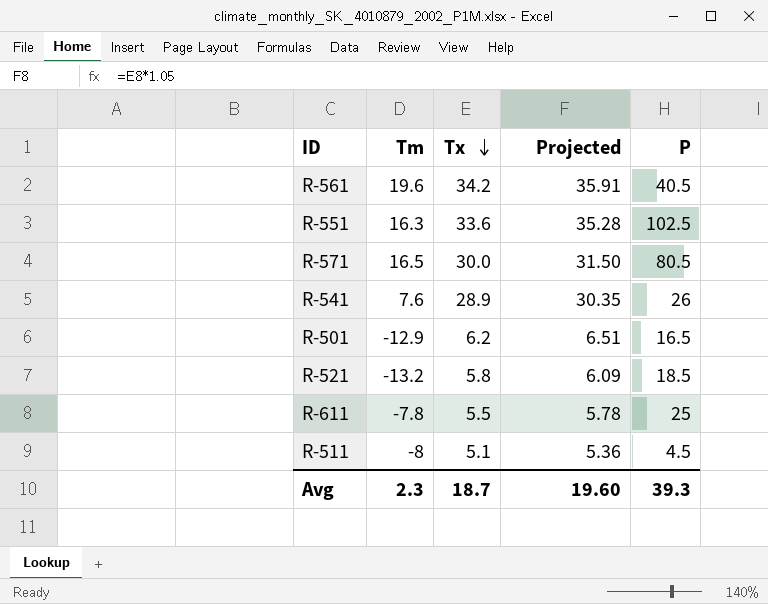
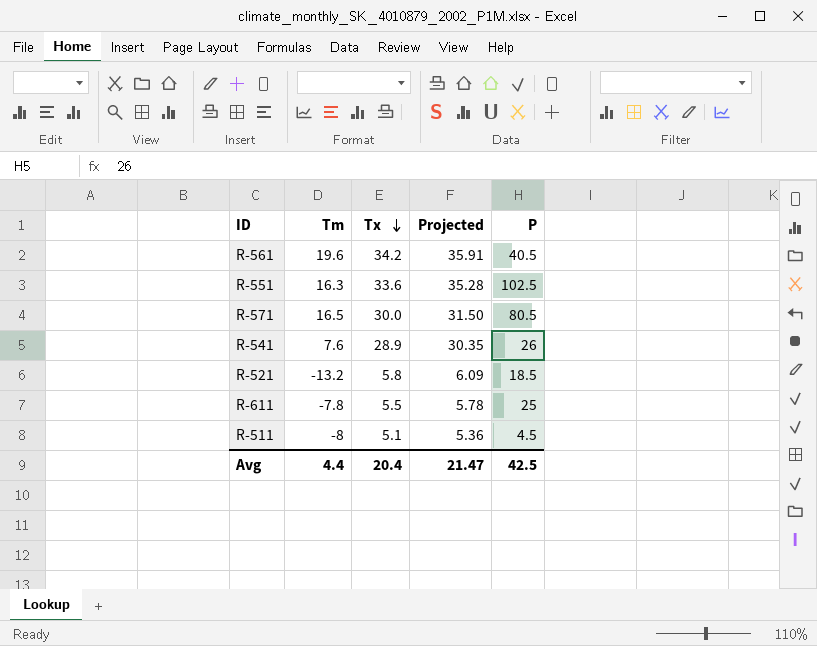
row R-501: -12.9 | 6.2 | 6.51 | 16.5 -> none
Avg | Tm: 2.3 -> 4.4
Avg | Tx: 18.7 -> 20.4
Avg | Projected: 19.60 -> 21.47
Avg | P: 39.3 -> 42.5

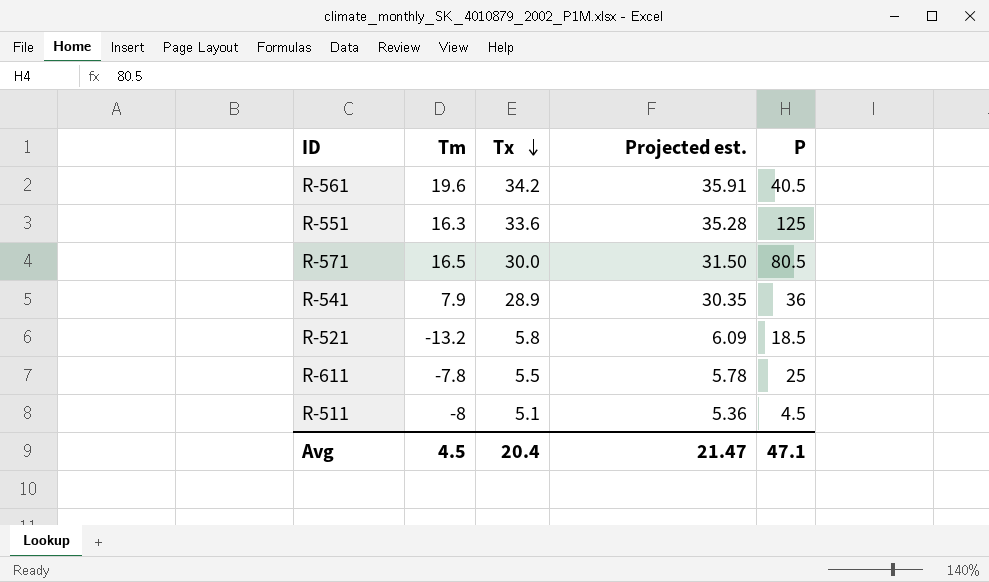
column name: Projected -> Projected est.
R-551 | P: 102.5 -> 125
R-541 | Tm: 7.6 -> 7.9
R-541 | P: 26 -> 36
Avg | Tm: 4.4 -> 4.5
Avg | P: 42.5 -> 47.1

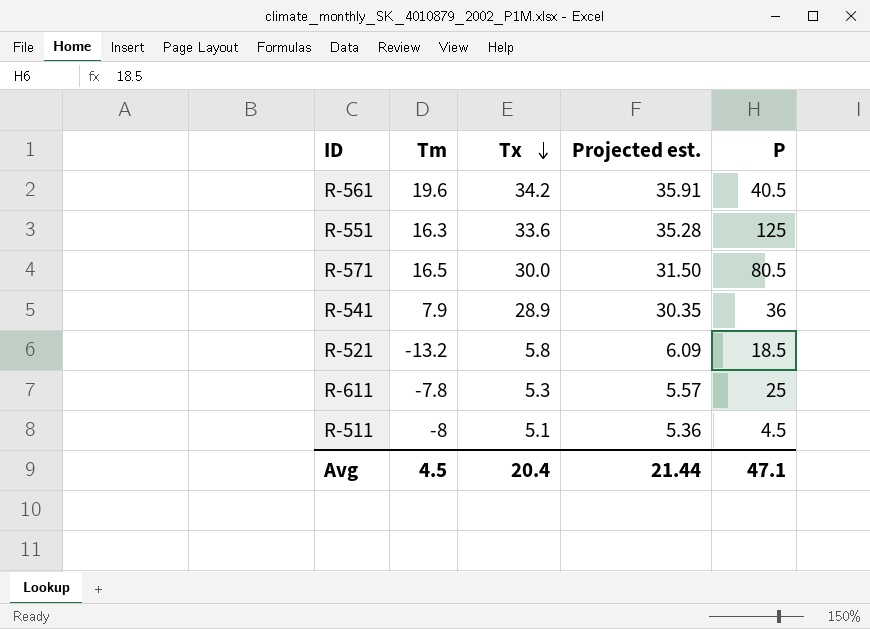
R-611 | Tx: 5.5 -> 5.3
R-611 | Projected est.: 5.78 -> 5.57
Avg | Projected est.: 21.47 -> 21.44

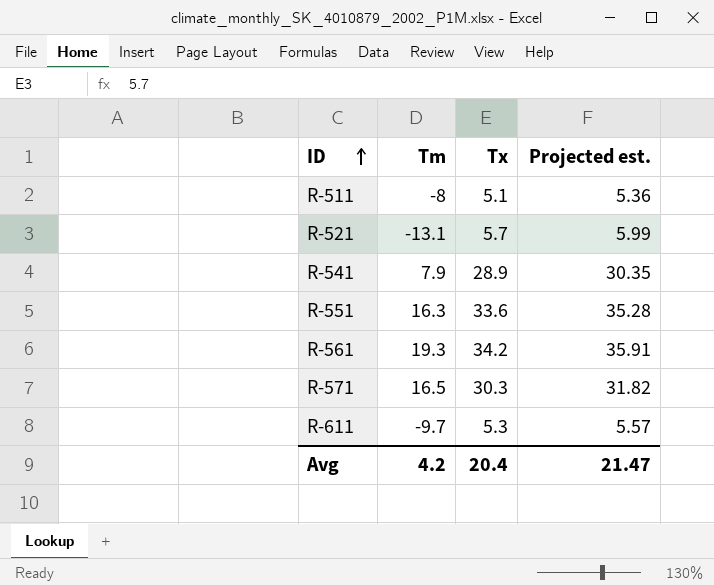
row order: Tx descending -> ID ascending
column P | position: 5 -> none
R-521 | Tm: -13.2 -> -13.1
R-521 | Tx: 5.8 -> 5.7
R-521 | Projected est.: 6.09 -> 5.99
R-561 | Tm: 19.6 -> 19.3
R-571 | Tx: 30.0 -> 30.3
R-571 | Projected est.: 31.50 -> 31.82
R-611 | Tm: -7.8 -> -9.7
Avg | Tm: 4.5 -> 4.2
Avg | Projected est.: 21.44 -> 21.47

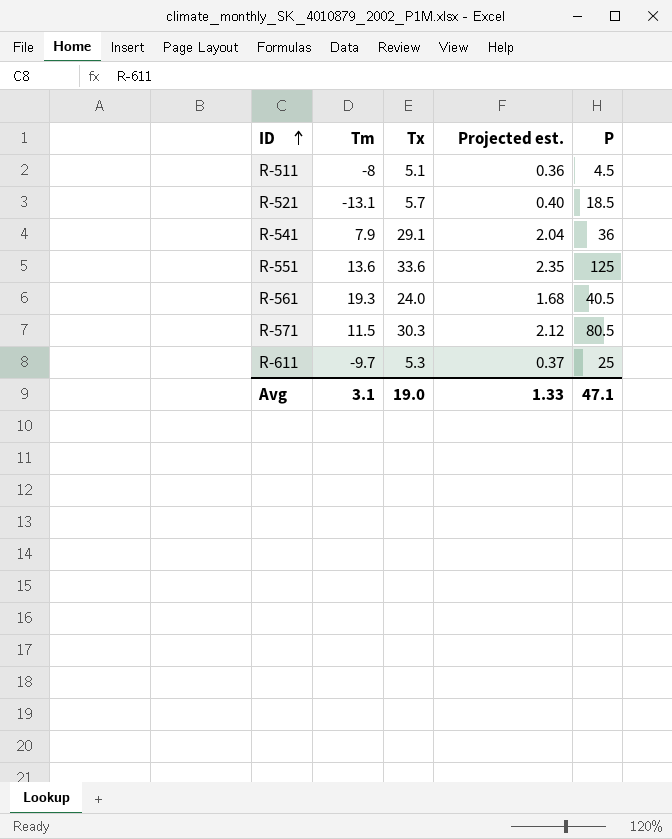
column Projected est. | formula: [Tx] * 1.05 -> [Tx] * 0.07
column P | position: none -> 5
R-541 | Tx: 28.9 -> 29.1
R-551 | Tm: 16.3 -> 13.6
R-561 | Tx: 34.2 -> 24.0
R-571 | Tm: 16.5 -> 11.5
Avg | Tm: 4.2 -> 3.1
Avg | Tx: 20.4 -> 19.0
Avg | Projected est.: 21.47 -> 1.33

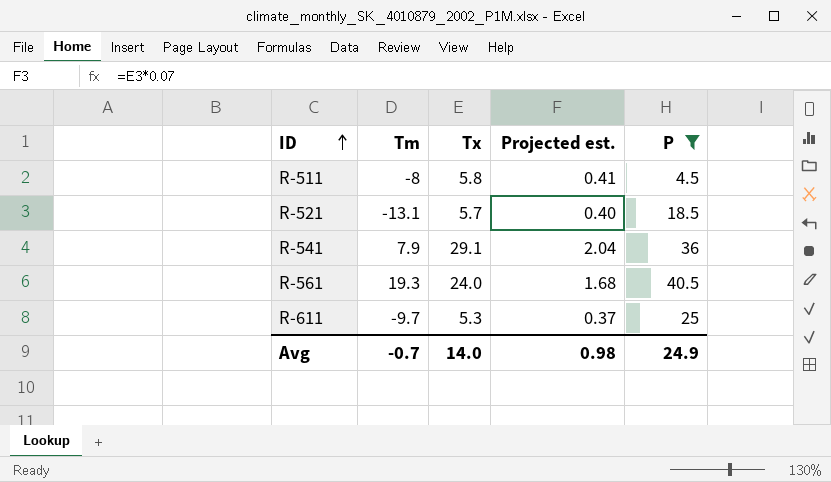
filter: none -> P <= 40.5
R-511 | Tx: 5.1 -> 5.8
R-511 | Projected est.: 0.36 -> 0.41
Avg | Tm: 3.1 -> -0.7
Avg | Tx: 19.0 -> 14.0
Avg | Projected est.: 1.33 -> 0.98
Avg | P: 47.1 -> 24.9

